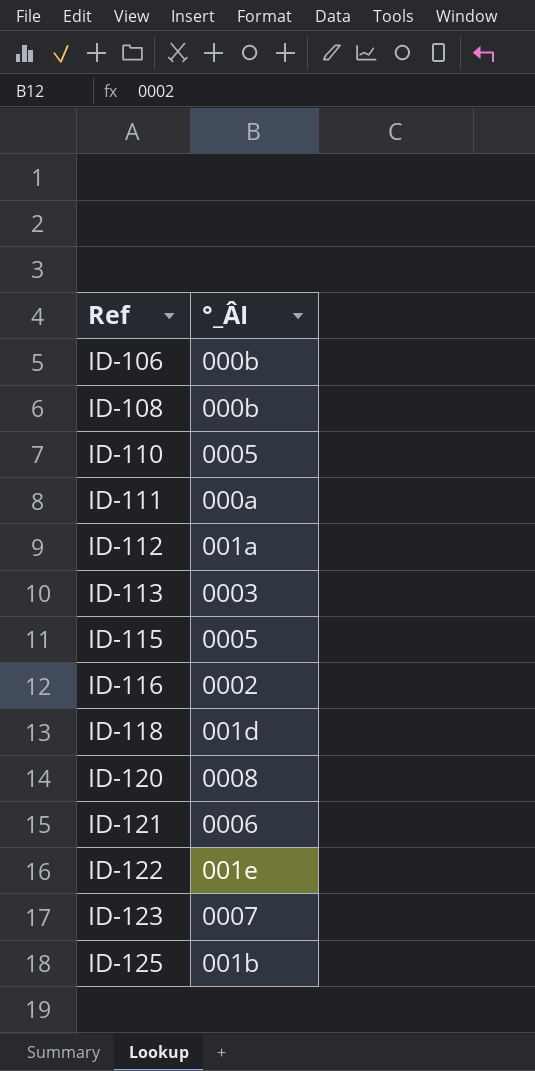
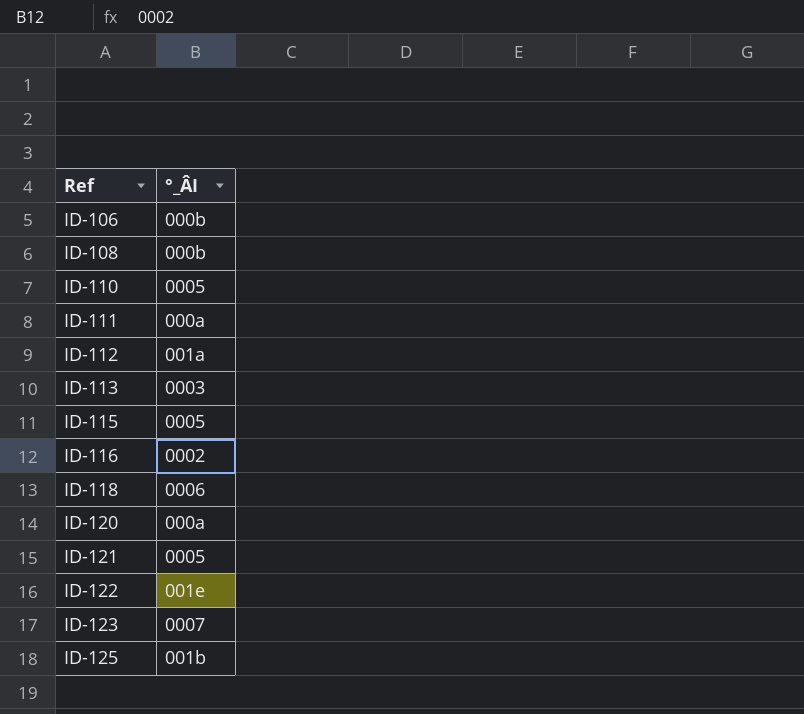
ID-118 | °_ÂI: 001d -> 0006
ID-120 | °_ÂI: 0008 -> 000a
ID-121 | °_ÂI: 0006 -> 0005

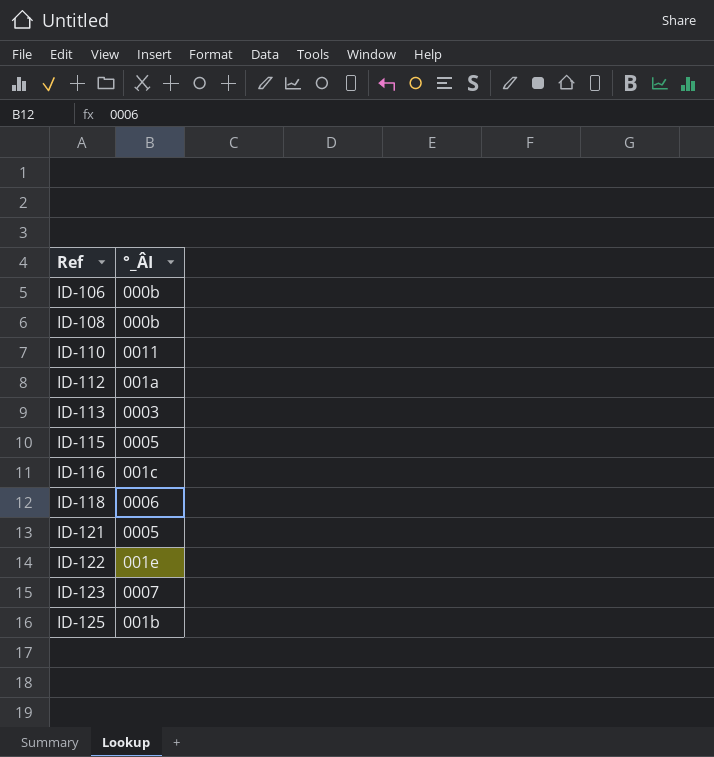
row ID-111: 000a -> none
row ID-120: 000a -> none
ID-110 | °_ÂI: 0005 -> 0011
ID-116 | °_ÂI: 0002 -> 001c

